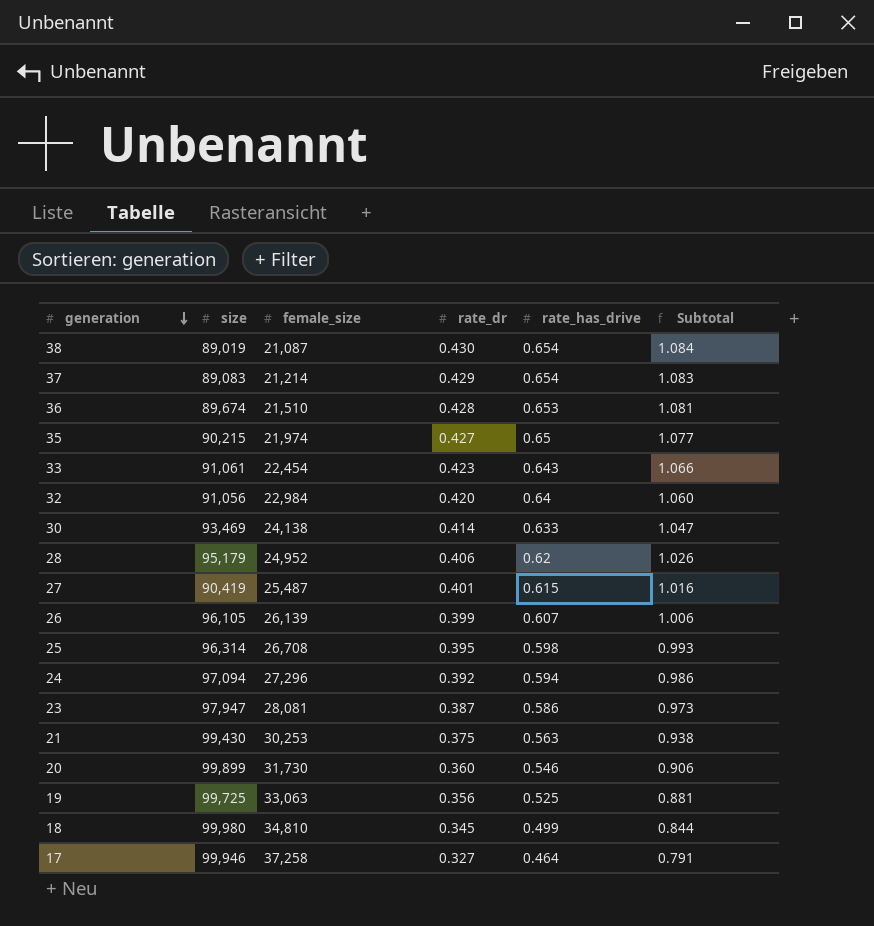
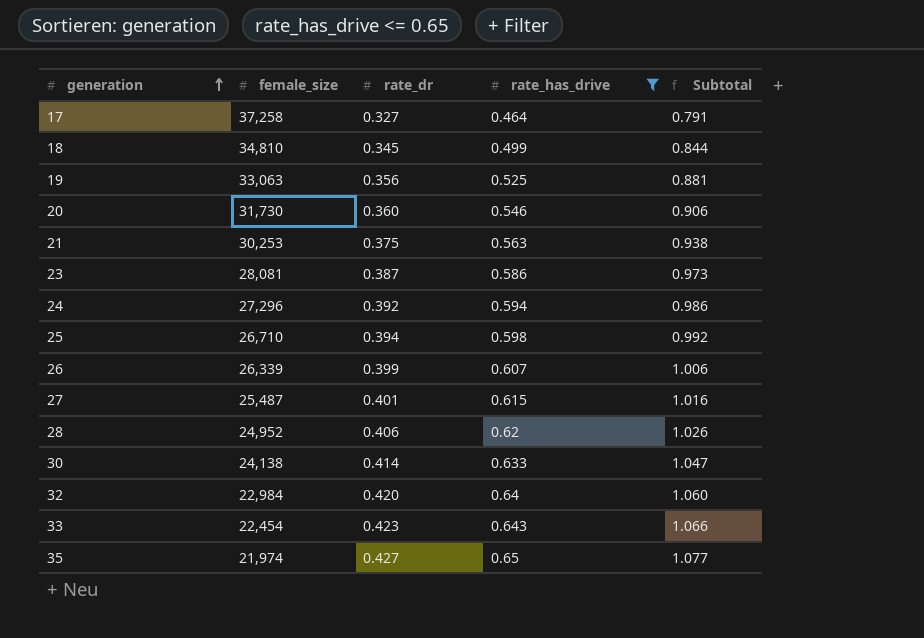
filter: none -> rate_has_drive <= 0.65
row order: generation descending -> generation ascending
column size | position: 2 -> none
25 | female_size: 26,708 -> 26,710
25 | rate_dr: 0.395 -> 0.394
25 | Subtotal: 0.993 -> 0.992
26 | female_size: 26,139 -> 26,339

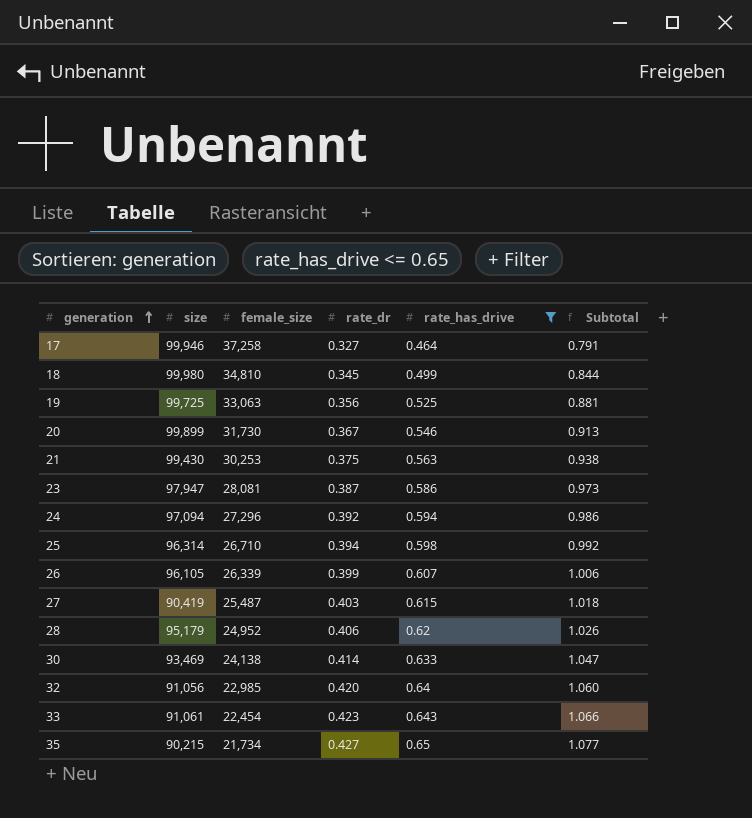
column size | position: none -> 2
20 | rate_dr: 0.360 -> 0.367
20 | Subtotal: 0.906 -> 0.913
27 | rate_dr: 0.401 -> 0.403
27 | Subtotal: 1.016 -> 1.018
32 | female_size: 22,984 -> 22,985
35 | female_size: 21,974 -> 21,734

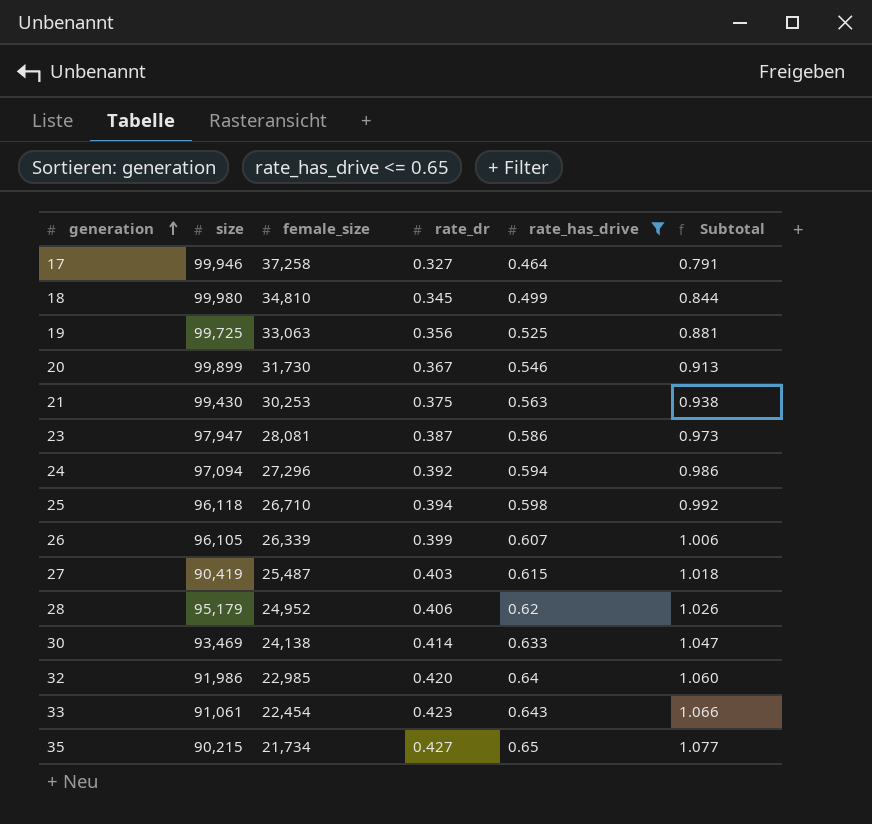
25 | size: 96,314 -> 96,118
32 | size: 91,056 -> 91,986

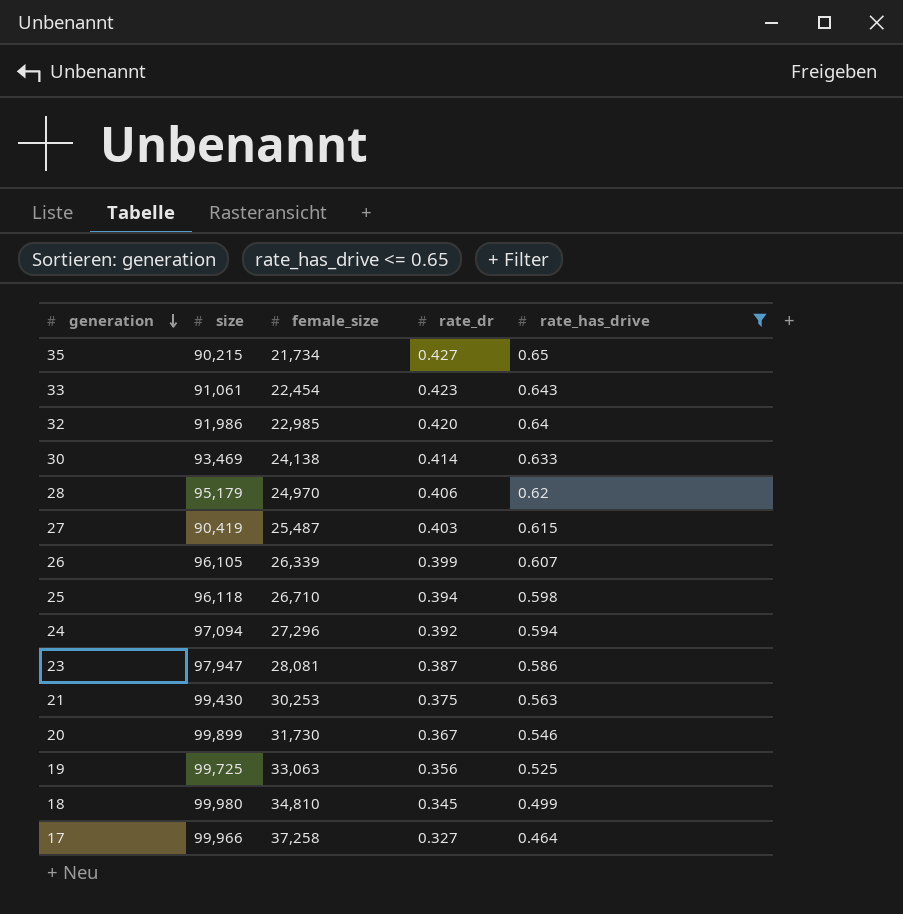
row order: generation ascending -> generation descending
column Subtotal | formula: [rate_dr] + [rate_has_drive] -> none
28 | female_size: 24,952 -> 24,970
17 | size: 99,946 -> 99,966

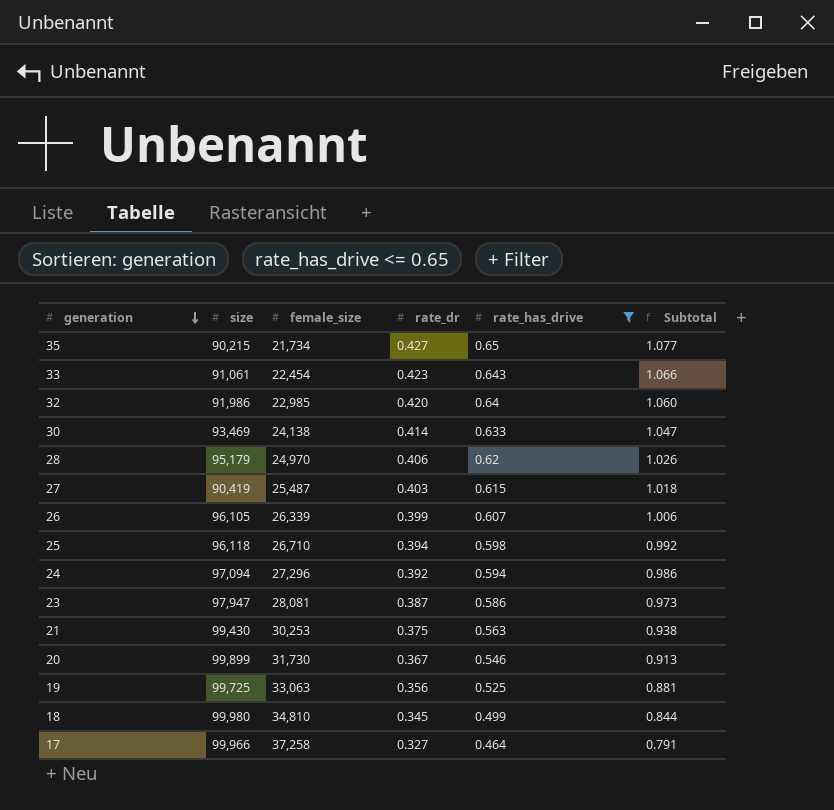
column Subtotal | formula: none -> [rate_dr] + [rate_has_drive]

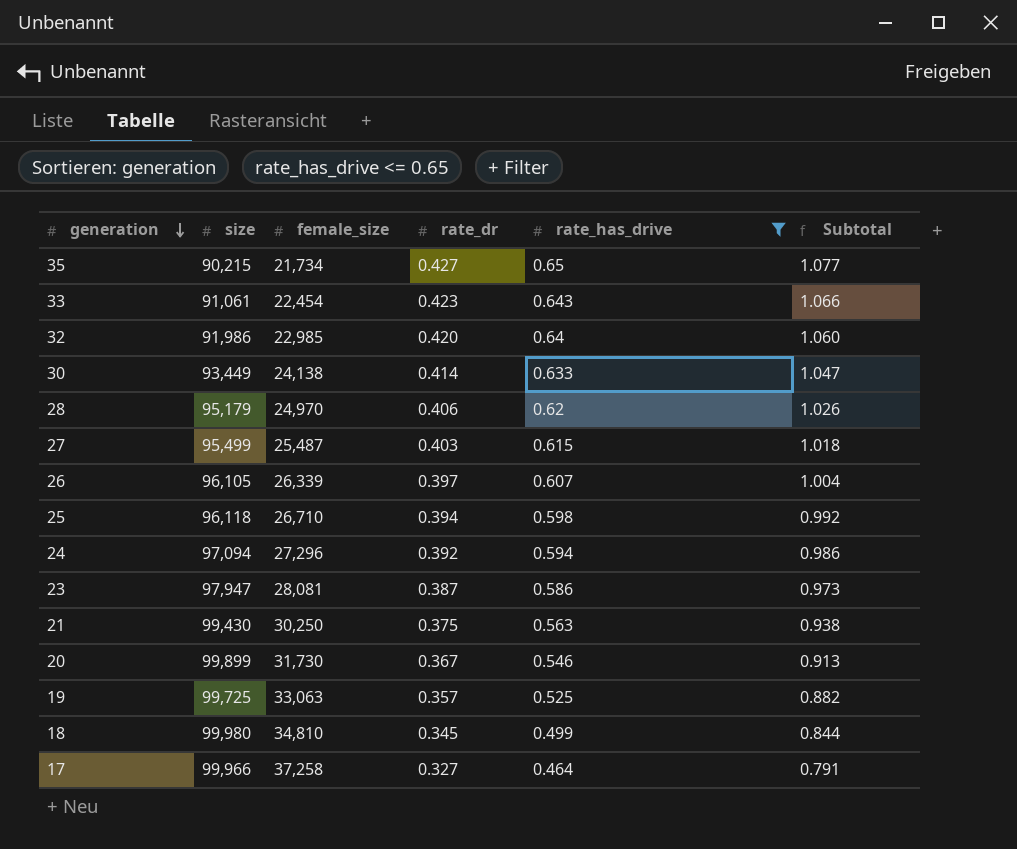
30 | size: 93,469 -> 93,449
27 | size: 90,419 -> 95,499
26 | rate_dr: 0.399 -> 0.397
26 | Subtotal: 1.006 -> 1.004
21 | female_size: 30,253 -> 30,250
19 | rate_dr: 0.356 -> 0.357
19 | Subtotal: 0.881 -> 0.882

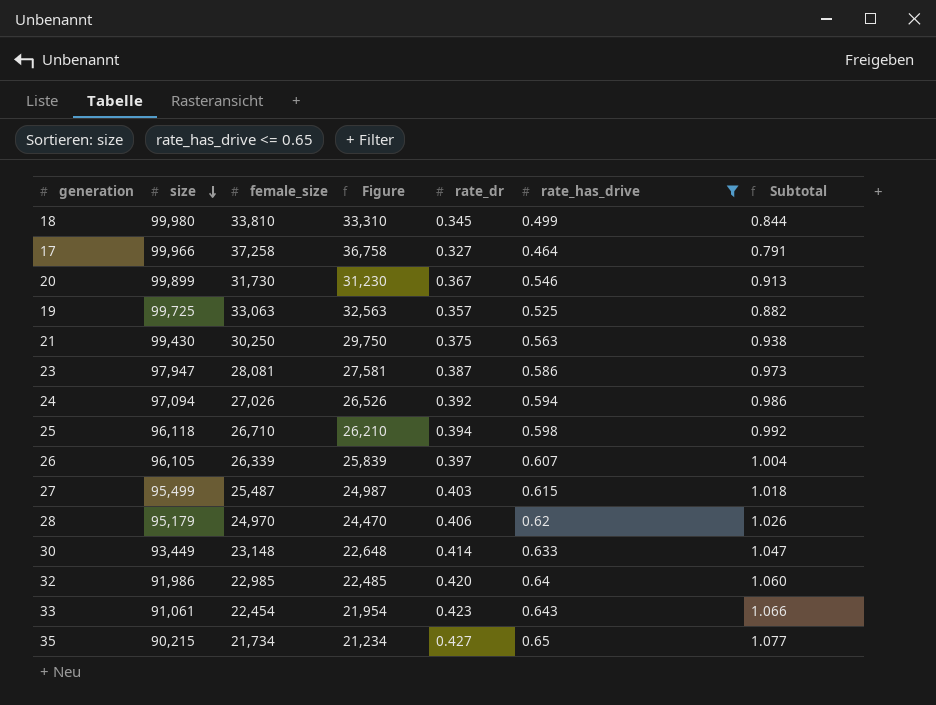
row order: generation descending -> size descending
column Figure | formula: none -> [female_size] - 500
18 | female_size: 34,810 -> 33,810
24 | female_size: 27,296 -> 27,026
30 | female_size: 24,138 -> 23,148

